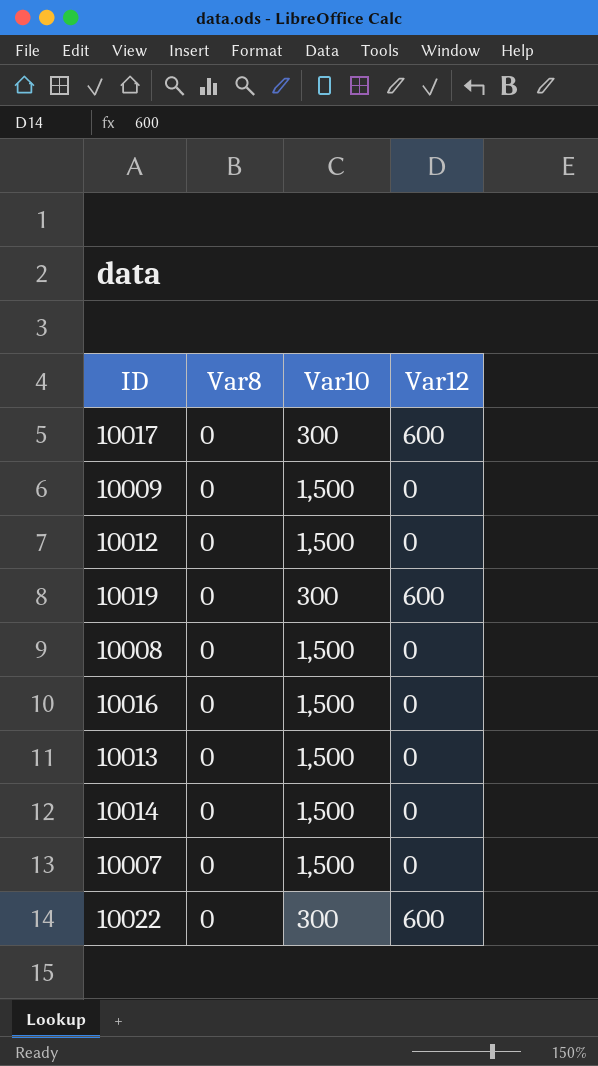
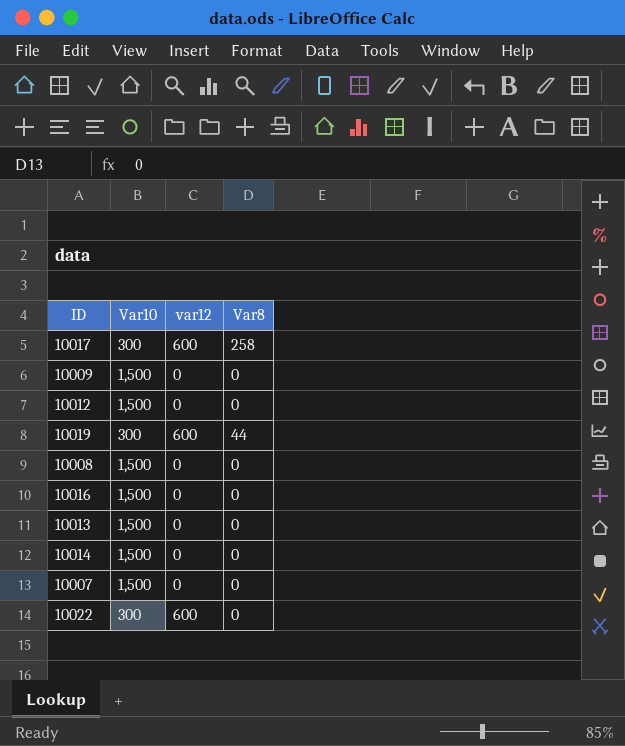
column name: Var12 -> var12
column Var8 | position: 2 -> 4
10017 | Var8: 0 -> 258
10019 | Var8: 0 -> 44

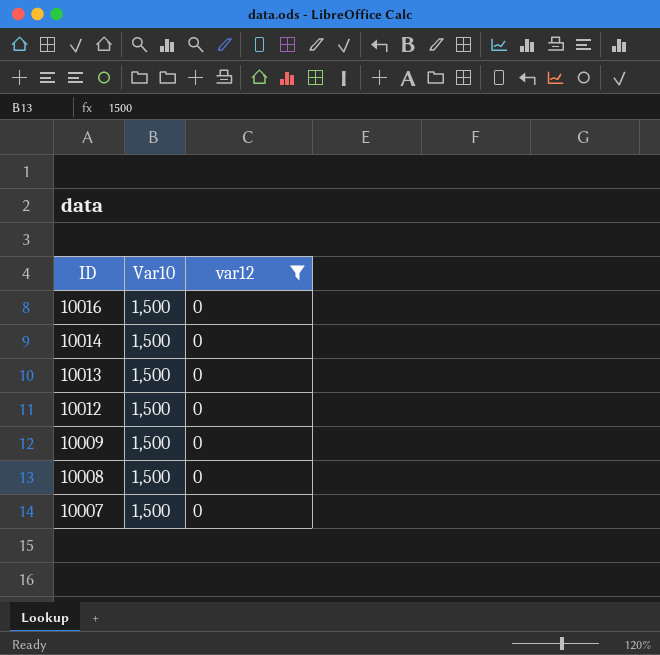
filter: none -> var12 = 0
row order: none -> ID descending
column Var8 | position: 4 -> none

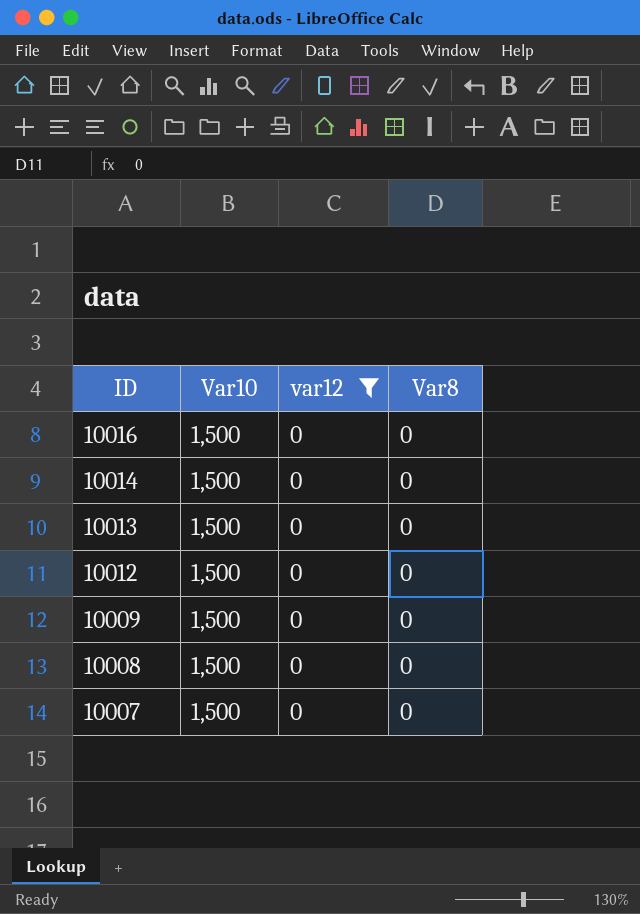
column Var8 | position: none -> 4

